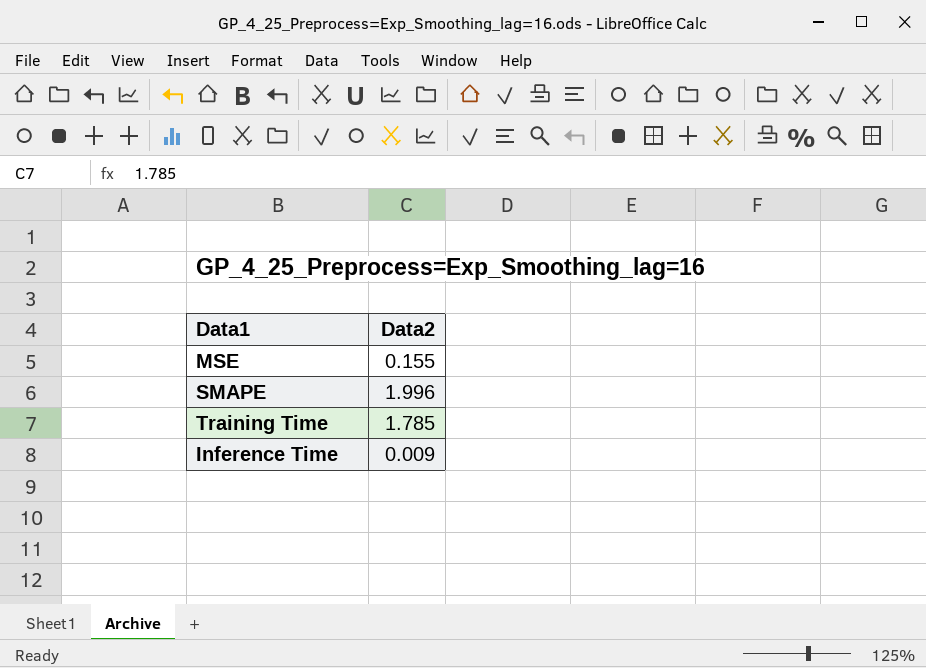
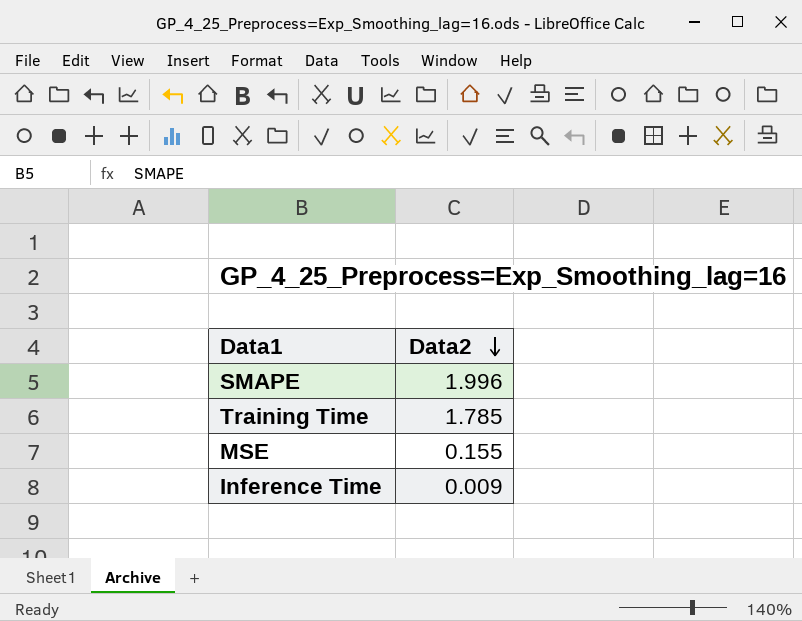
row order: none -> Data2 descending

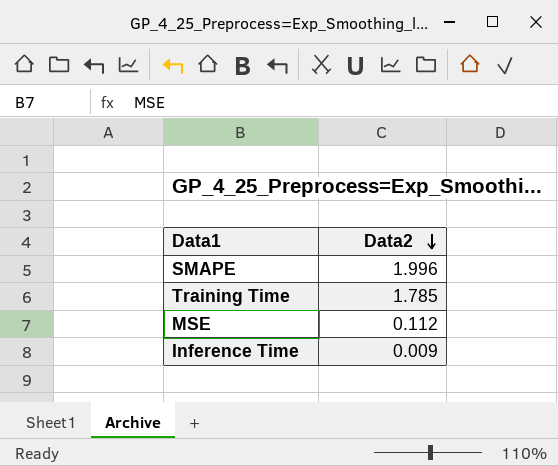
MSE | Data2: 0.155 -> 0.112

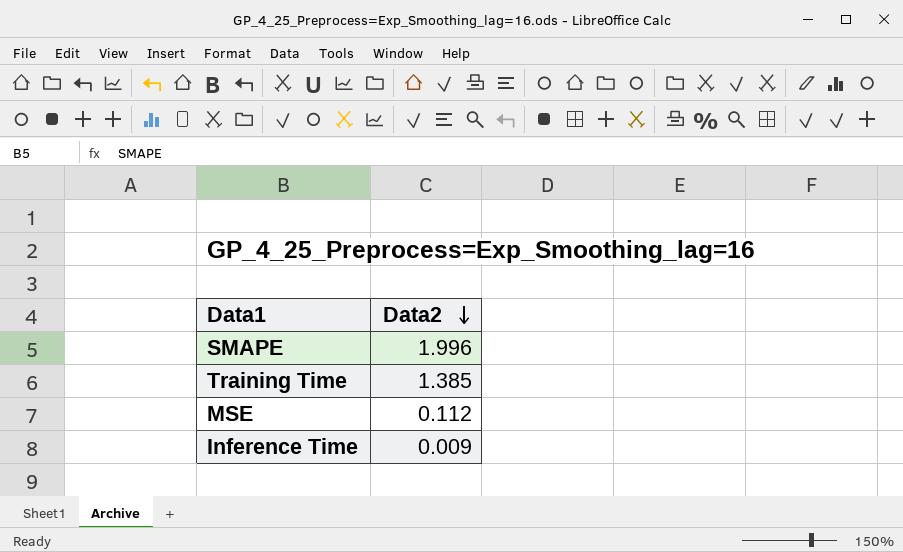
Training Time | Data2: 1.785 -> 1.385

